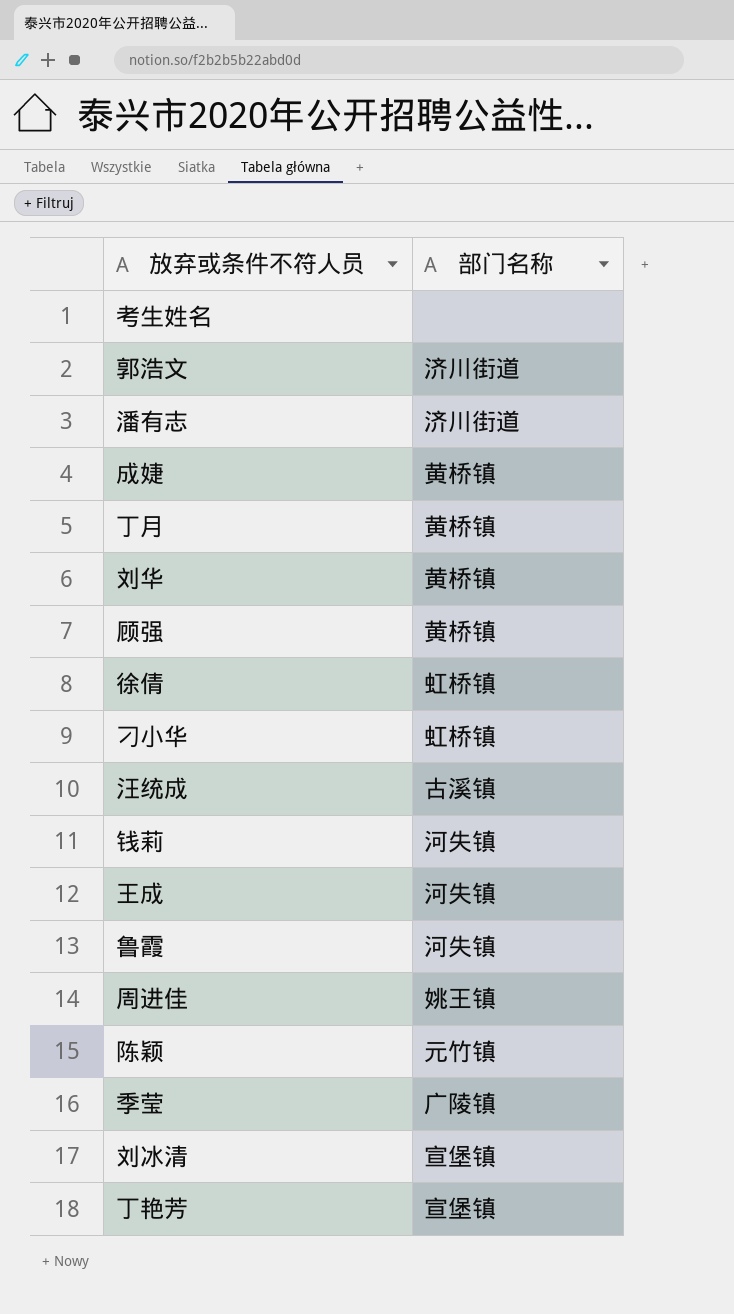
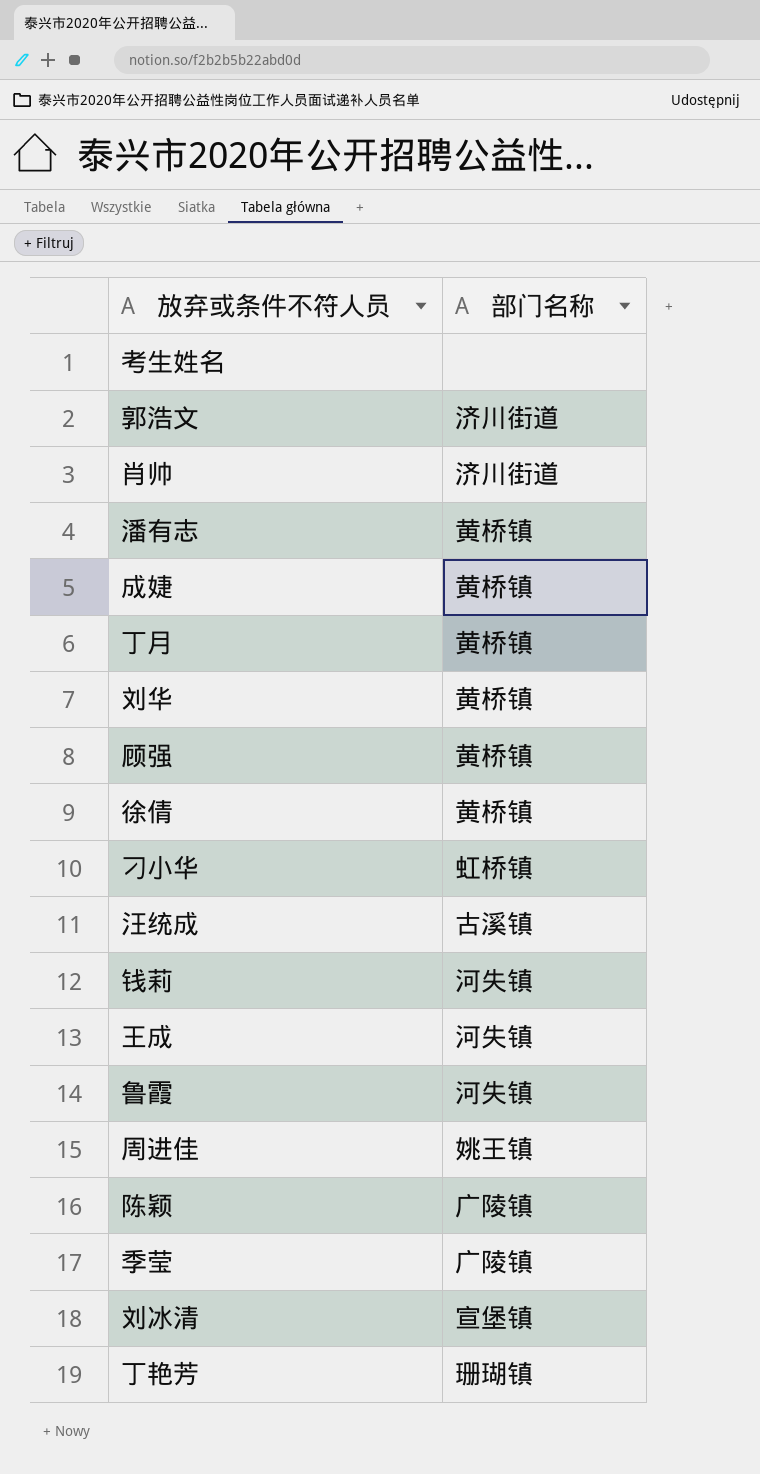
row 肖帅: none -> 济川街道
潘有志 | 部门名称: 济川街道 -> 黄桥镇
徐倩 | 部门名称: 虹桥镇 -> 黄桥镇
陈颖 | 部门名称: 元竹镇 -> 广陵镇
丁艳芳 | 部门名称: 宣堡镇 -> 珊瑚镇

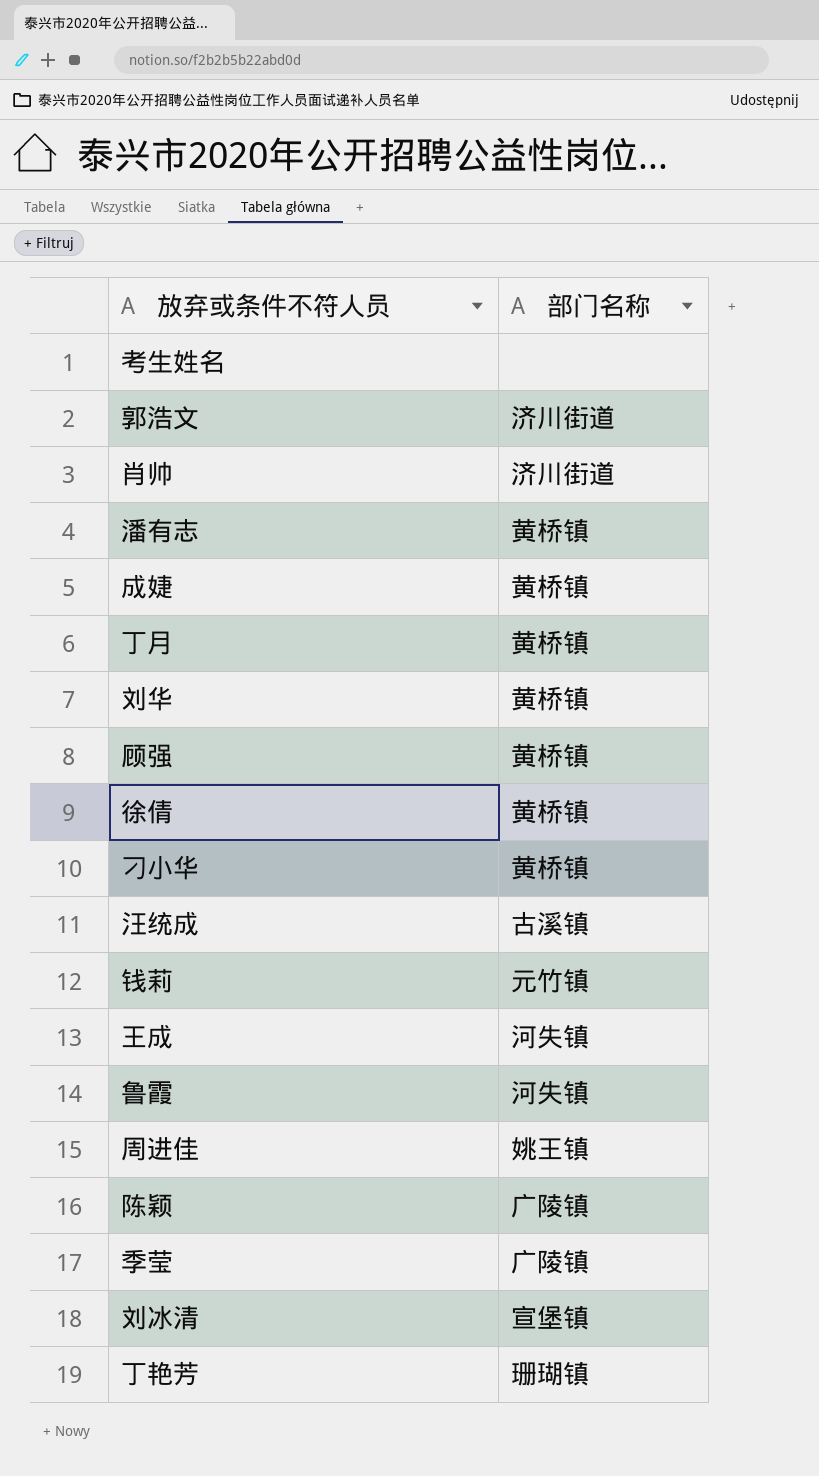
刁小华 | 部门名称: 虹桥镇 -> 黄桥镇
钱莉 | 部门名称: 河失镇 -> 元竹镇

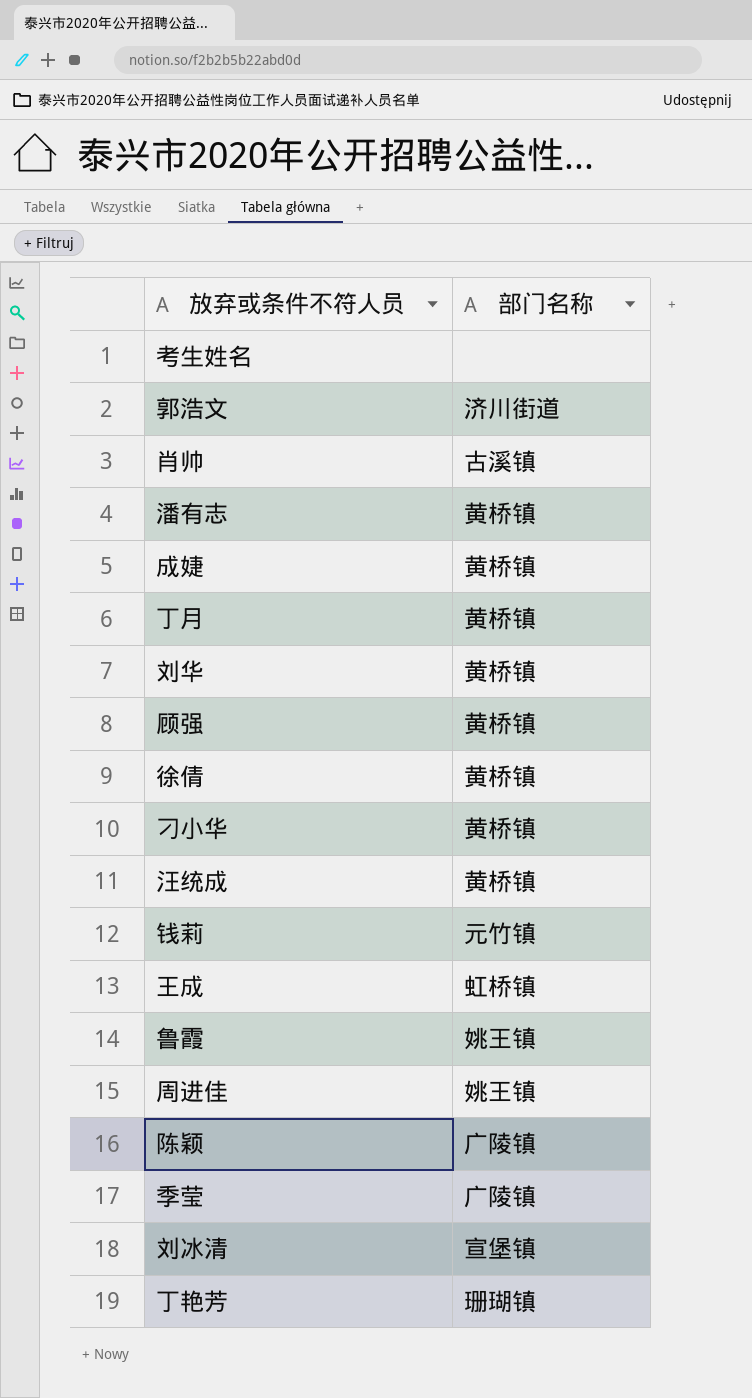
肖帅 | 部门名称: 济川街道 -> 古溪镇
汪统成 | 部门名称: 古溪镇 -> 黄桥镇
王成 | 部门名称: 河失镇 -> 虹桥镇
鲁霞 | 部门名称: 河失镇 -> 姚王镇

